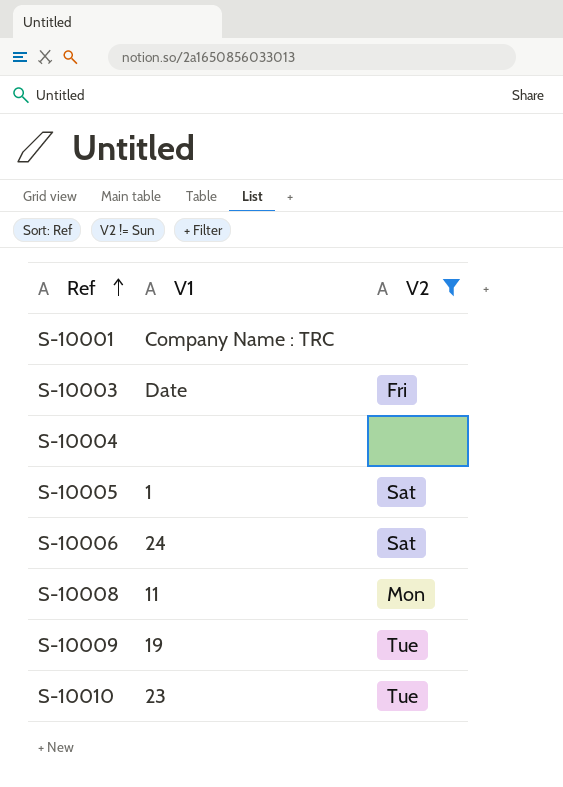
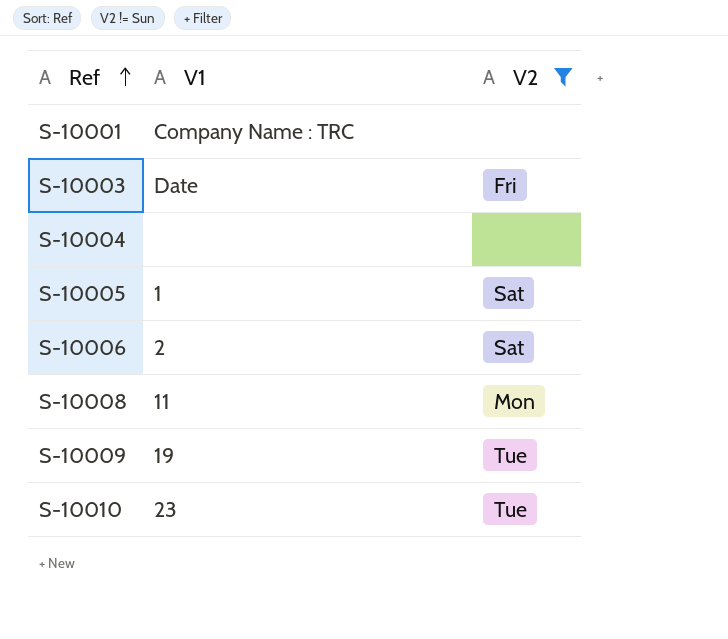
S-10006 | V1: 24 -> 2

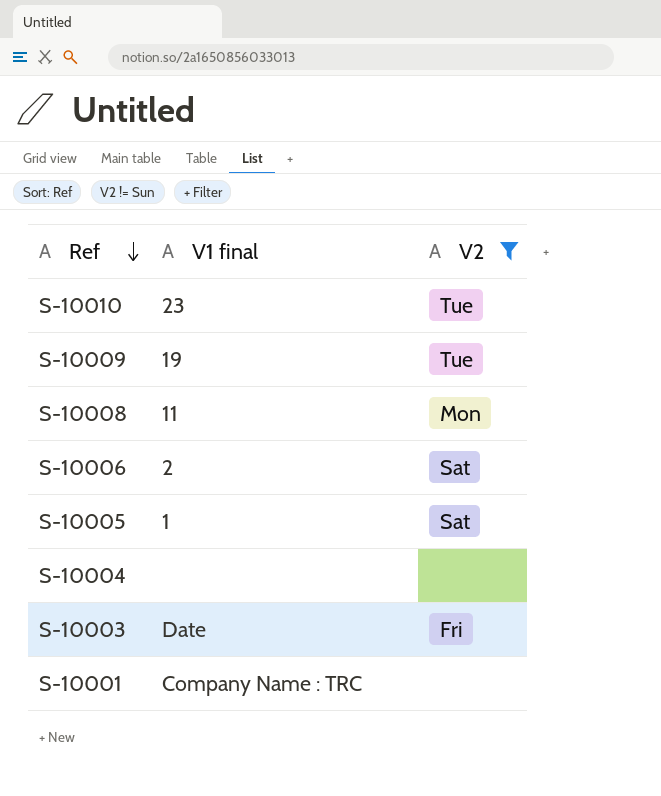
row order: Ref ascending -> Ref descending
column name: V1 -> V1 final

